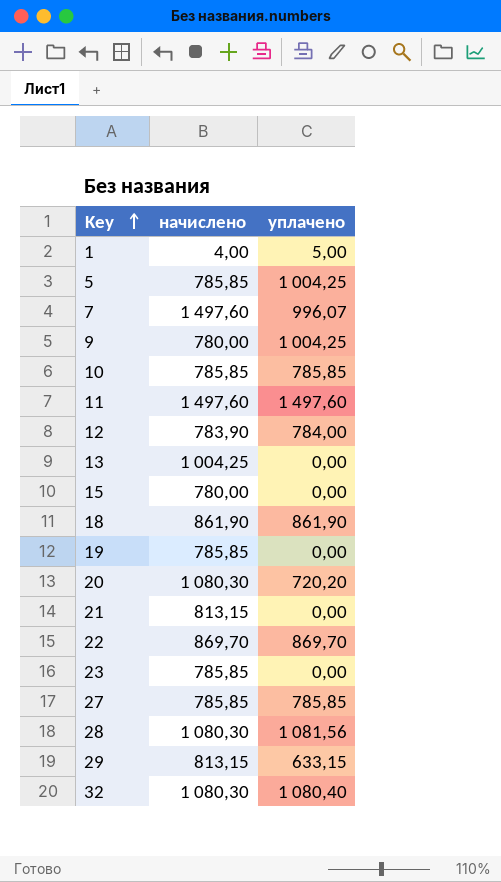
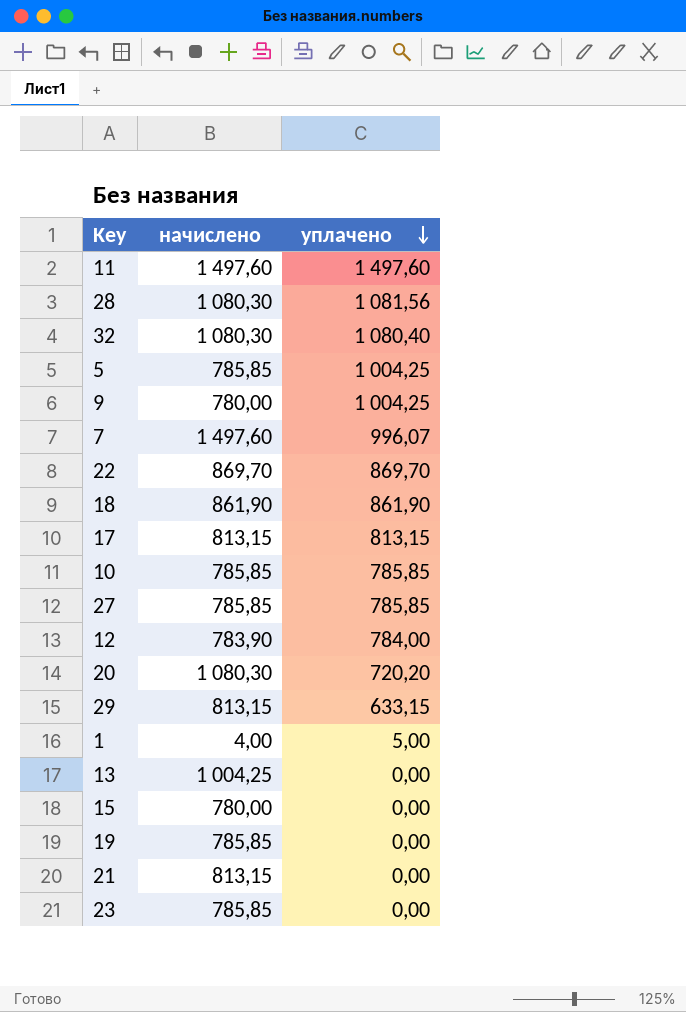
row order: Key ascending -> уплачено descending
row 17: none -> 813,15 | 813,15

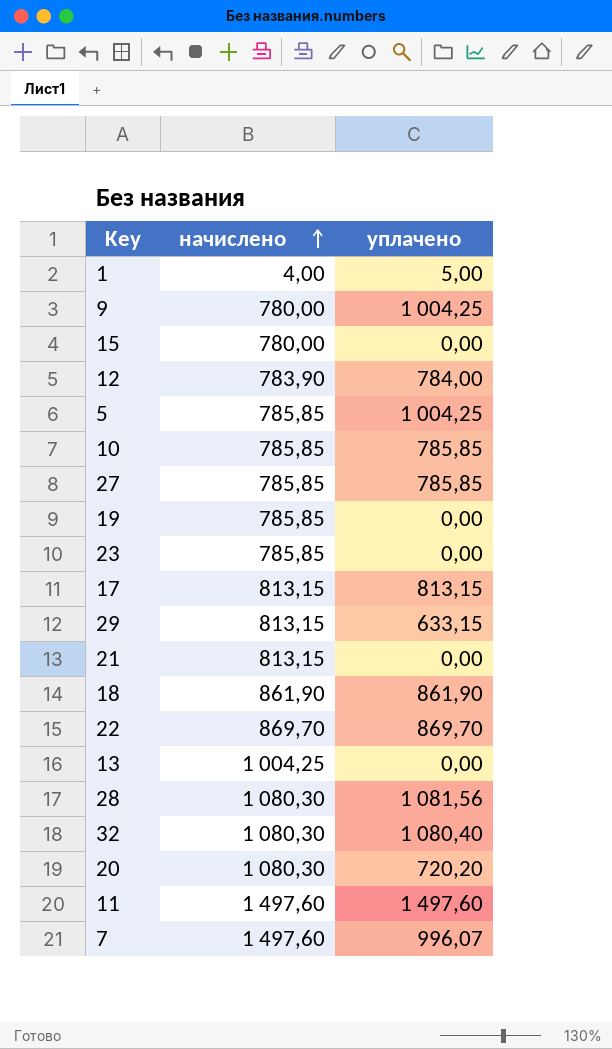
row order: уплачено descending -> начислено ascending

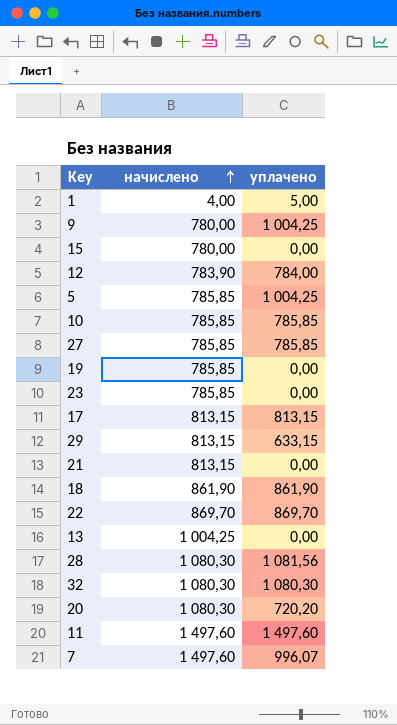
32 | уплачено: 1 080,40 -> 1 080,30

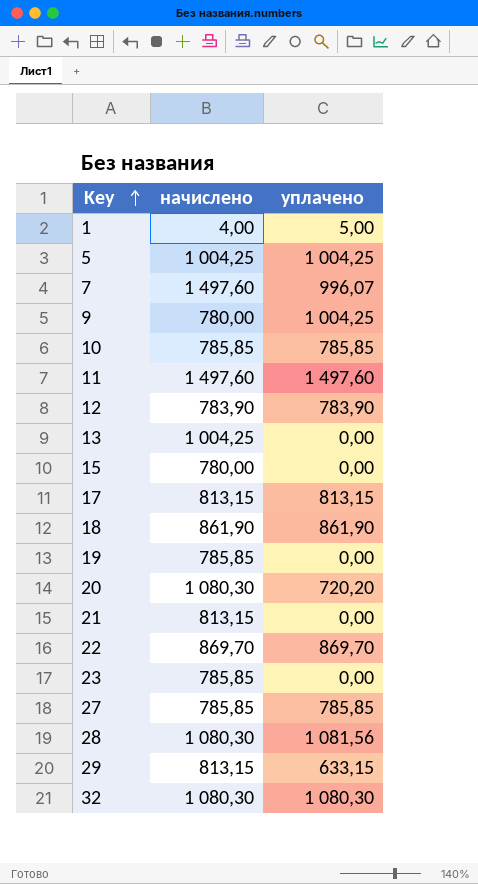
row order: начислено ascending -> Key ascending
5 | начислено: 785,85 -> 1 004,25
12 | уплачено: 784,00 -> 783,90

